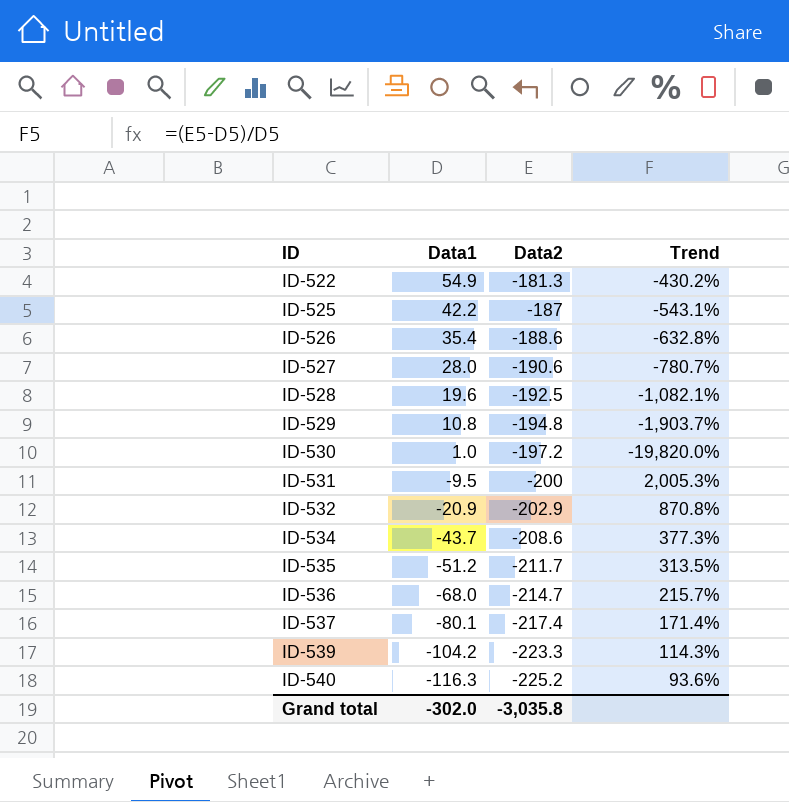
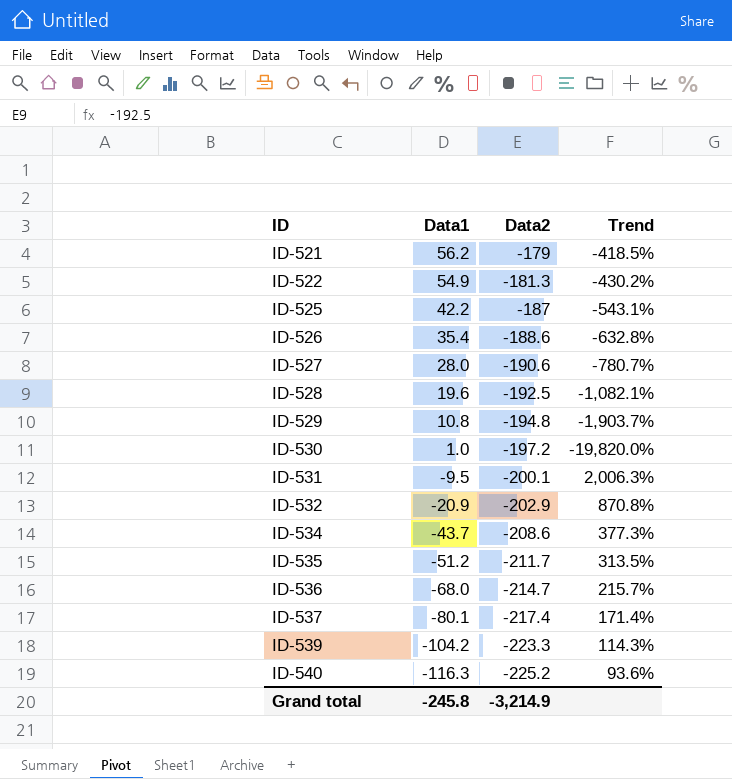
row ID-521: none -> 56.2 | -179 | -418.5%
ID-531 | Data2: -200 -> -200.1
ID-531 | Trend: 2,005.3% -> 2,006.3%
Grand total | Data1: -302.0 -> -245.8
Grand total | Data2: -3,035.8 -> -3,214.9

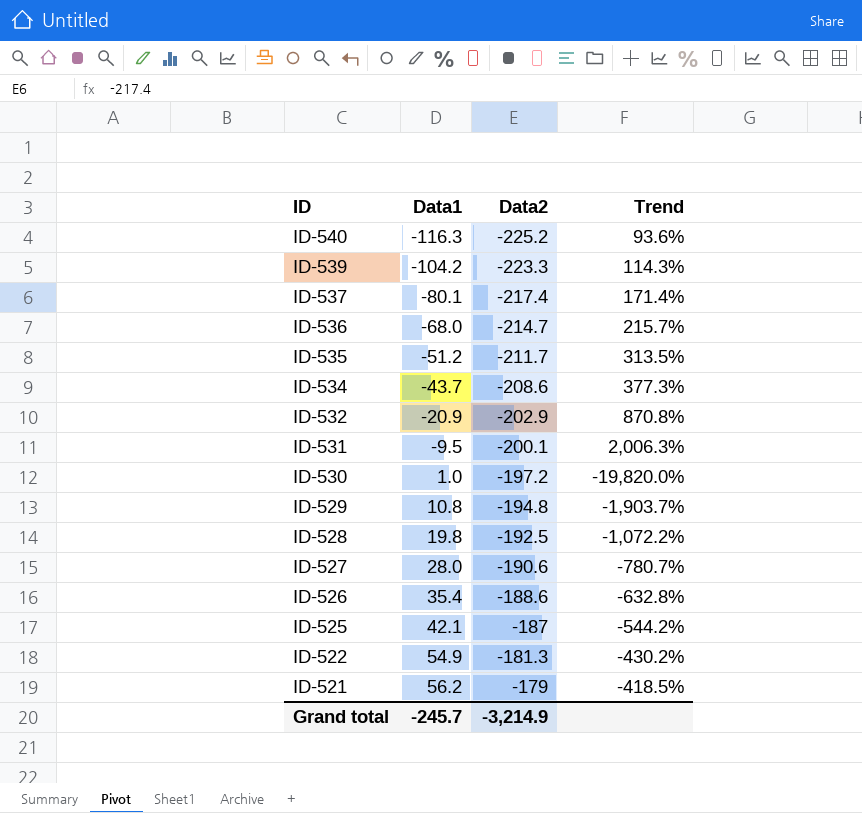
row order: ID ascending -> ID descending
ID-528 | Data1: 19.6 -> 19.8
ID-528 | Trend: -1,082.1% -> -1,072.2%
ID-525 | Data1: 42.2 -> 42.1
ID-525 | Trend: -543.1% -> -544.2%
Grand total | Data1: -245.8 -> -245.7

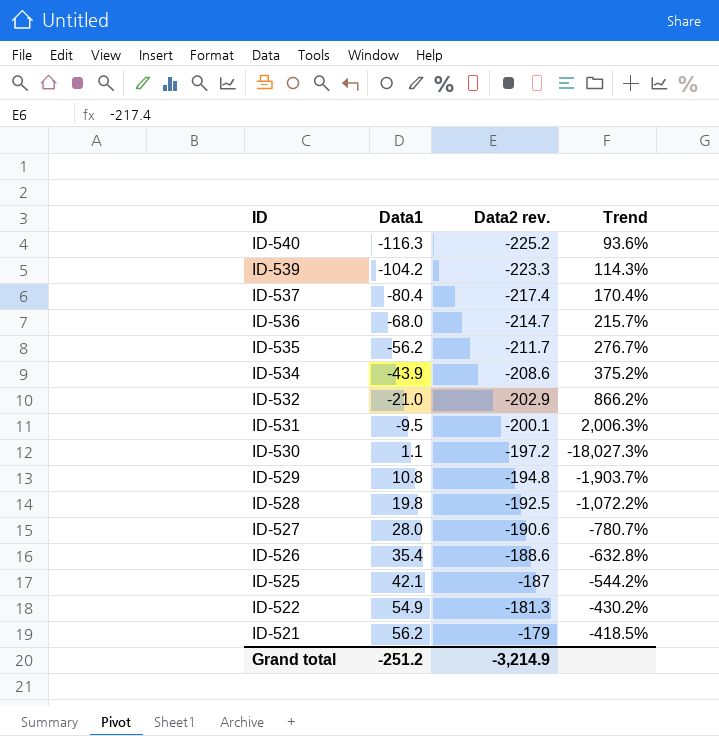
column name: Data2 -> Data2 rev.
ID-537 | Data1: -80.1 -> -80.4
ID-537 | Trend: 171.4% -> 170.4%
ID-535 | Data1: -51.2 -> -56.2
ID-535 | Trend: 313.5% -> 276.7%
ID-534 | Data1: -43.7 -> -43.9
ID-534 | Trend: 377.3% -> 375.2%
ID-532 | Data1: -20.9 -> -21.0
ID-532 | Trend: 870.8% -> 866.2%
ID-530 | Data1: 1.0 -> 1.1
ID-530 | Trend: -19,820.0% -> -18,027.3%
Grand total | Data1: -245.7 -> -251.2

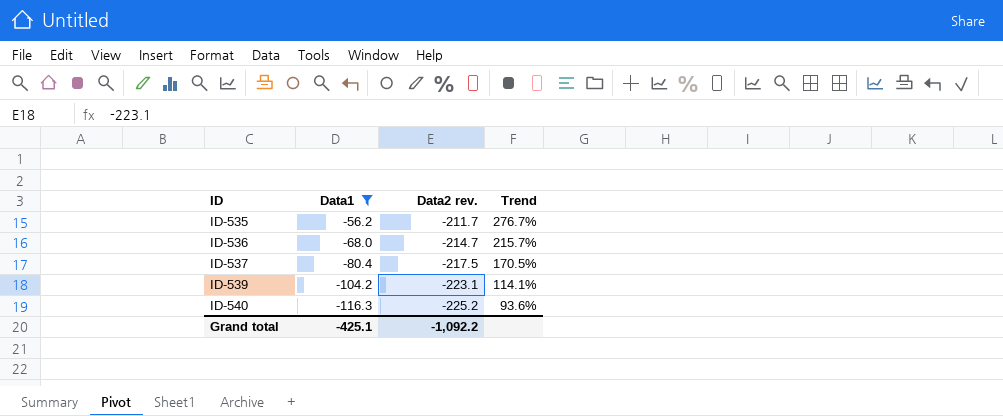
filter: none -> Data1 <= -56.2
row order: ID descending -> ID ascending
ID-537 | Data2 rev.: -217.4 -> -217.5
ID-537 | Trend: 170.4% -> 170.5%
ID-539 | Data2 rev.: -223.3 -> -223.1
ID-539 | Trend: 114.3% -> 114.1%
Grand total | Data1: -251.2 -> -425.1
Grand total | Data2 rev.: -3,214.9 -> -1,092.2

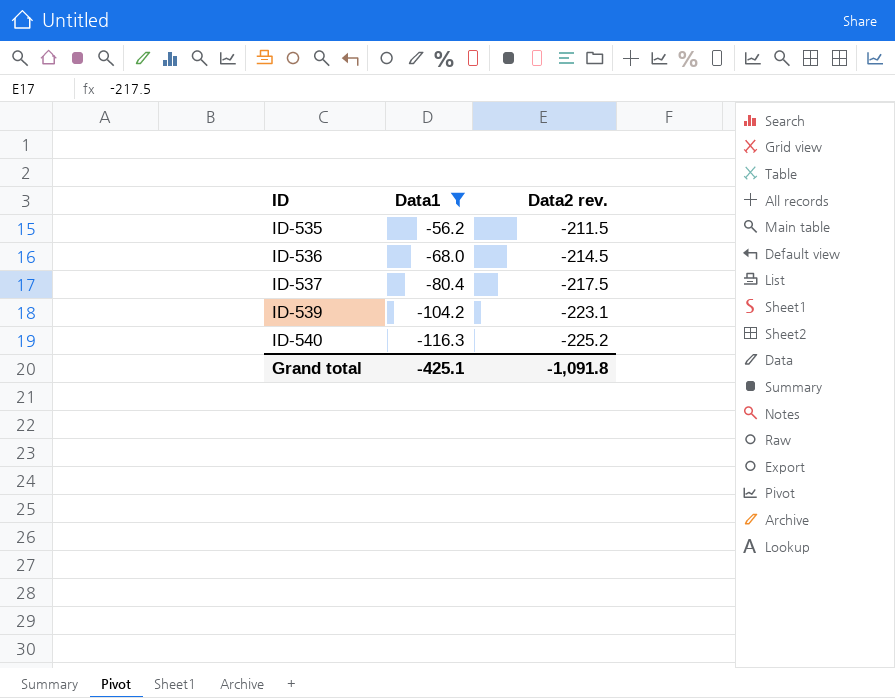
column Trend | formula: ([Data2 rev.] - [Data1]) / [Data1] -> none
ID-535 | Data2 rev.: -211.7 -> -211.5
ID-536 | Data2 rev.: -214.7 -> -214.5
Grand total | Data2 rev.: -1,092.2 -> -1,091.8

